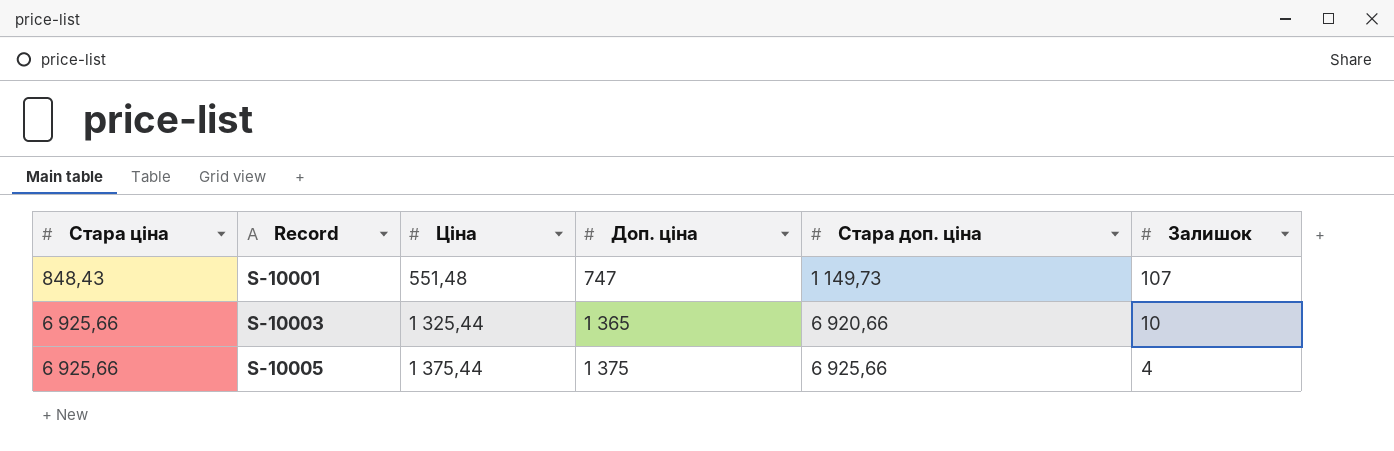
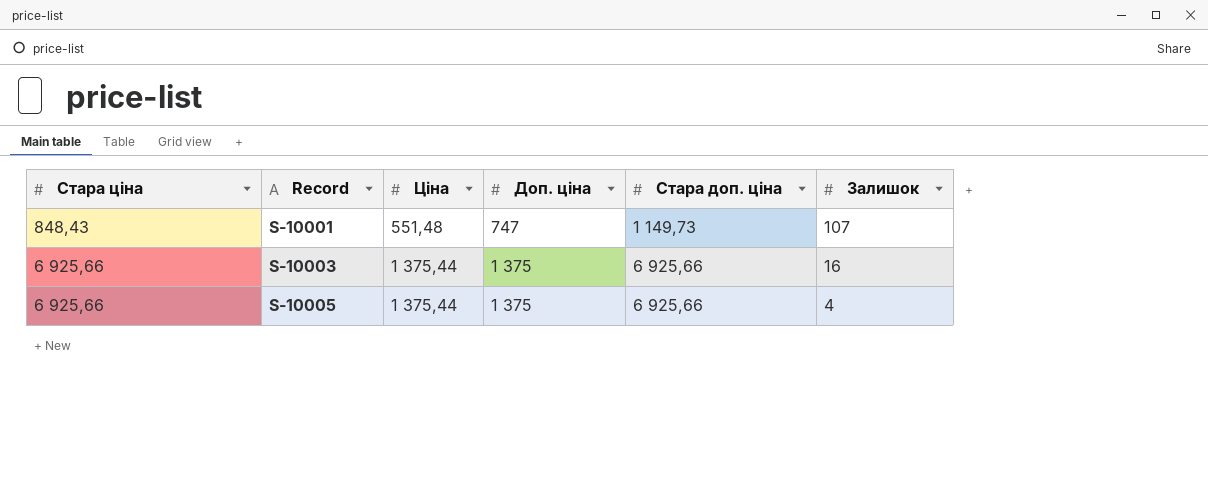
S-10003 | Ціна: 1 325,44 -> 1 375,44
S-10003 | Доп. ціна: 1 365 -> 1 375
S-10003 | Стара доп. ціна: 6 920,66 -> 6 925,66
S-10003 | Залишок: 10 -> 16

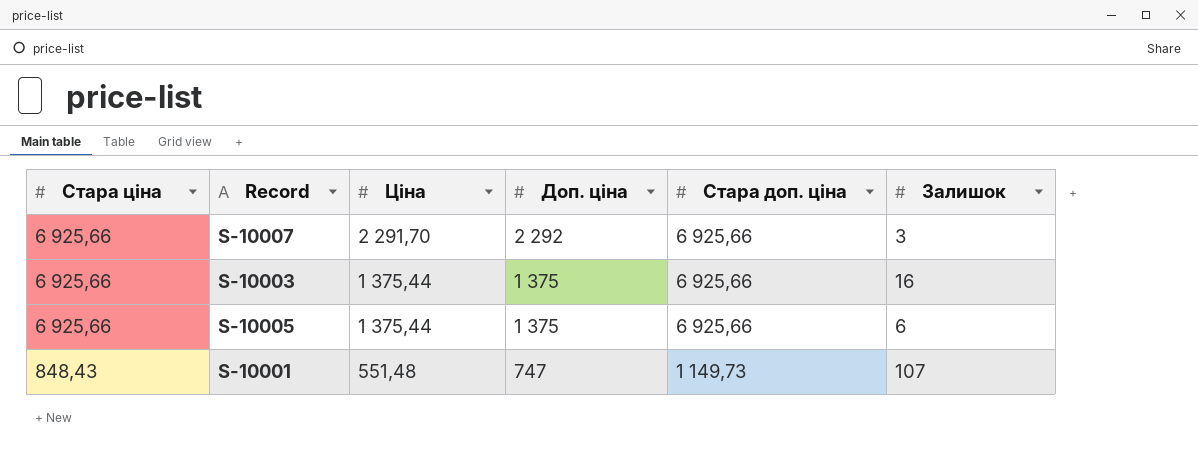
row order: Стара ціна ascending -> Стара ціна descending
row S-10007: none -> 6 925,66 | 2 291,70 | 2 292 | 6 925,66 | 3
S-10005 | Залишок: 4 -> 6

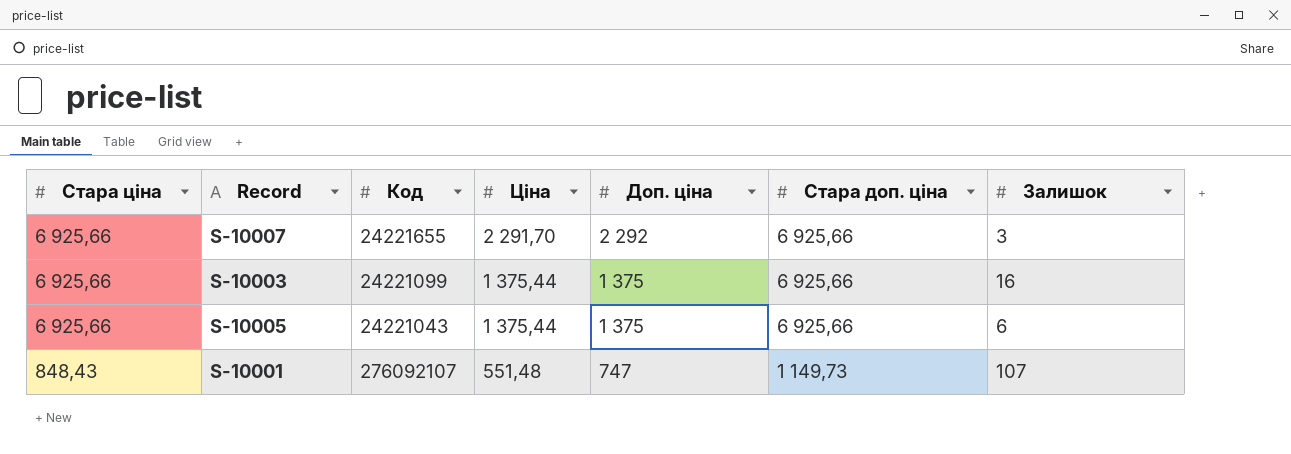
column Код | position: none -> 3

